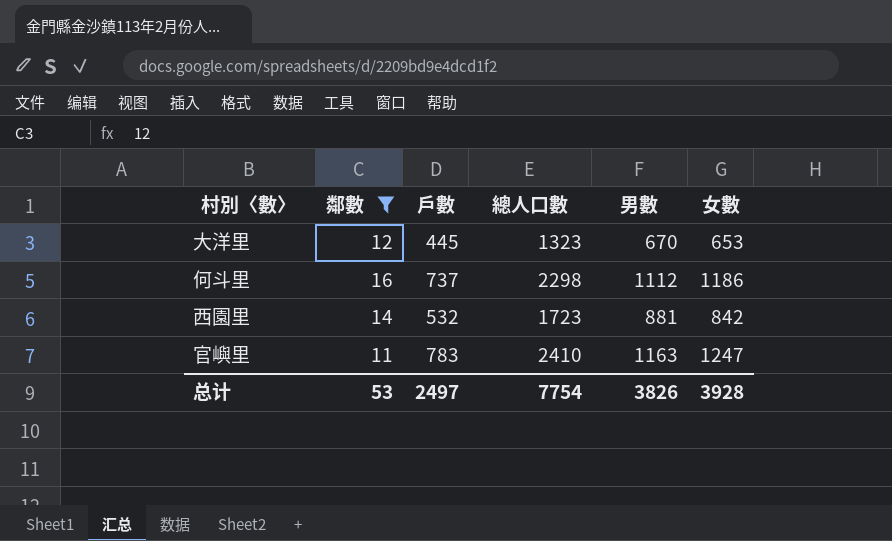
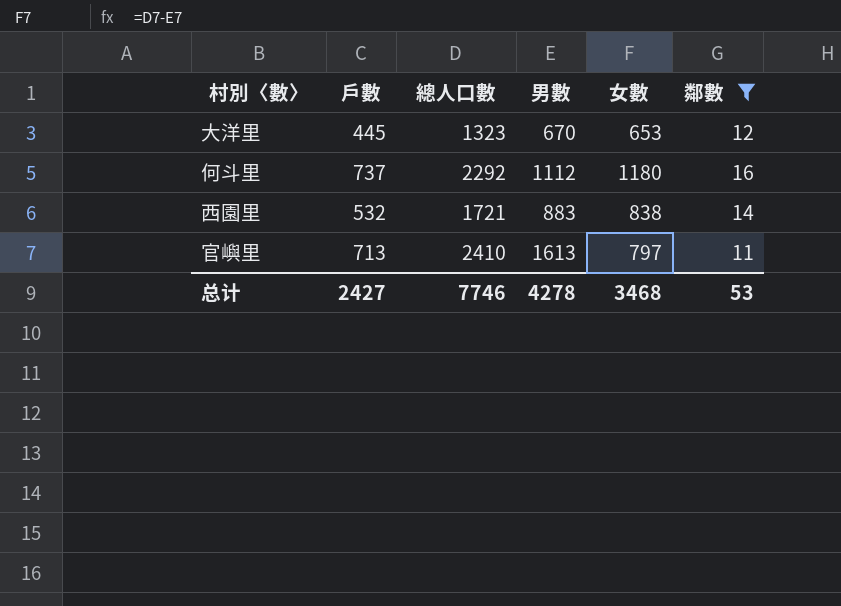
column 鄰數 | position: 2 -> 6
何斗里 | 總人口數: 2298 -> 2292
何斗里 | 女數: 1186 -> 1180
西園里 | 總人口數: 1723 -> 1721
西園里 | 男數: 881 -> 883
西園里 | 女數: 842 -> 838
官嶼里 | 戶數: 783 -> 713
官嶼里 | 男數: 1163 -> 1613
官嶼里 | 女數: 1247 -> 797
总计 | 戶數: 2497 -> 2427
总计 | 總人口數: 7754 -> 7746
总计 | 男數: 3826 -> 4278
总计 | 女數: 3928 -> 3468

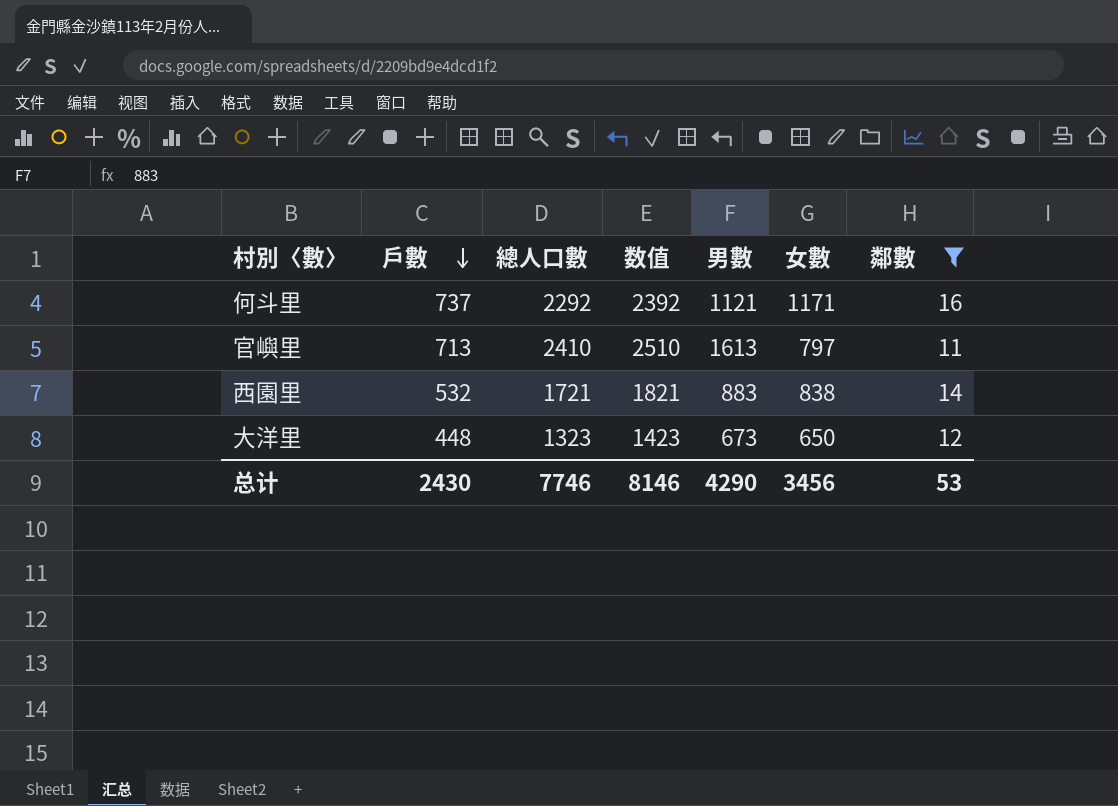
row order: none -> 戶數 descending
column 数值 | formula: none -> [總人口數] + 100
何斗里 | 男數: 1112 -> 1121
何斗里 | 女數: 1180 -> 1171
大洋里 | 戶數: 445 -> 448
大洋里 | 男數: 670 -> 673
大洋里 | 女數: 653 -> 650
总计 | 戶數: 2427 -> 2430
总计 | 男數: 4278 -> 4290
总计 | 女數: 3468 -> 3456

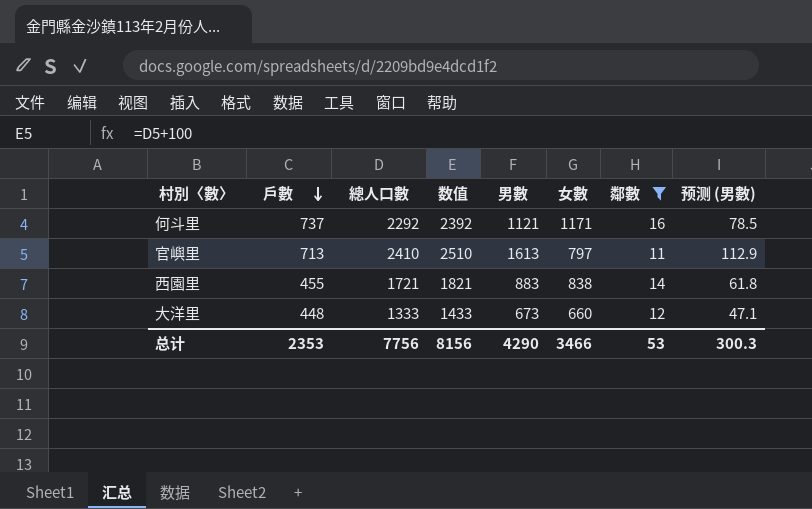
column 预测 (男數) | formula: none -> [男數] * 0.07
西園里 | 戶數: 532 -> 455
大洋里 | 總人口數: 1323 -> 1333
大洋里 | 数值: 1423 -> 1433
大洋里 | 女數: 650 -> 660
总计 | 戶數: 2430 -> 2353
总计 | 總人口數: 7746 -> 7756
总计 | 数值: 8146 -> 8156
总计 | 女數: 3456 -> 3466

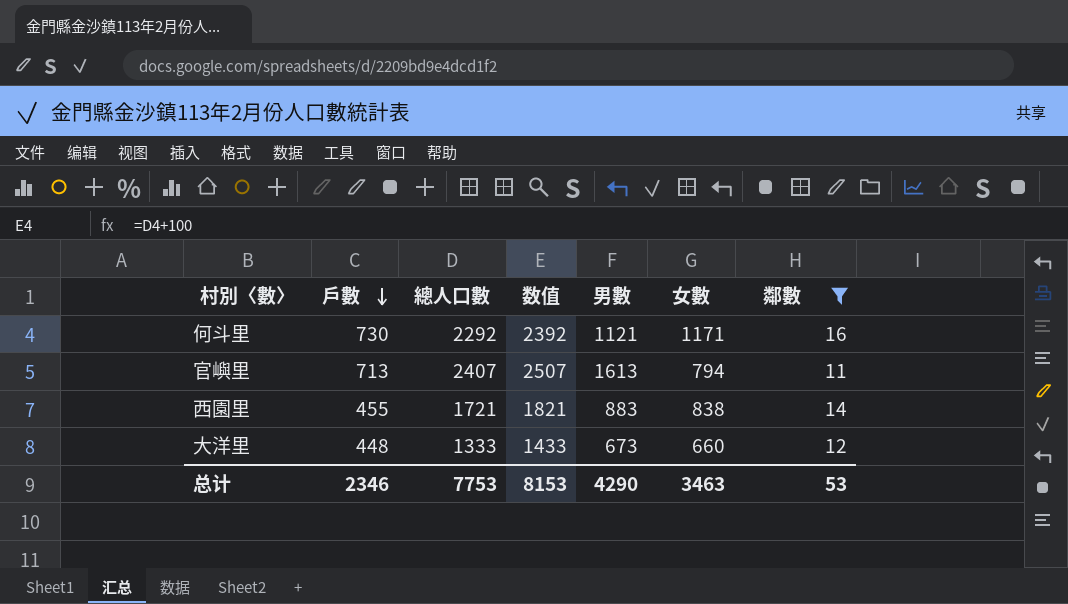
column 预测 (男數) | formula: [男數] * 0.07 -> none
何斗里 | 戶數: 737 -> 730
官嶼里 | 總人口數: 2410 -> 2407
官嶼里 | 数值: 2510 -> 2507
官嶼里 | 女數: 797 -> 794
总计 | 戶數: 2353 -> 2346
总计 | 總人口數: 7756 -> 7753
总计 | 数值: 8156 -> 8153
总计 | 女數: 3466 -> 3463

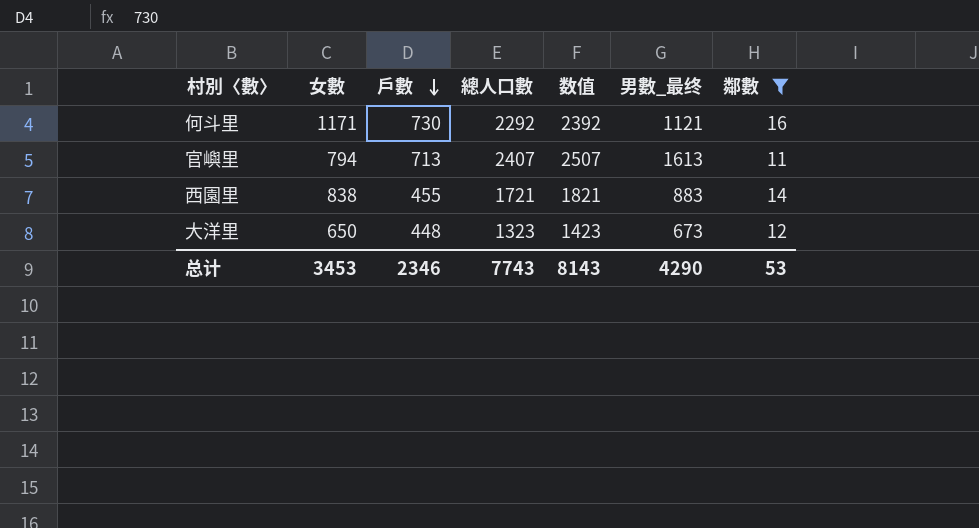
column 女數 | position: 6 -> 2
column name: 男數 -> 男數_最终
大洋里 | 女數: 660 -> 650
大洋里 | 總人口數: 1333 -> 1323
大洋里 | 数值: 1433 -> 1423
总计 | 女數: 3463 -> 3453
总计 | 總人口數: 7753 -> 7743
总计 | 数值: 8153 -> 8143

